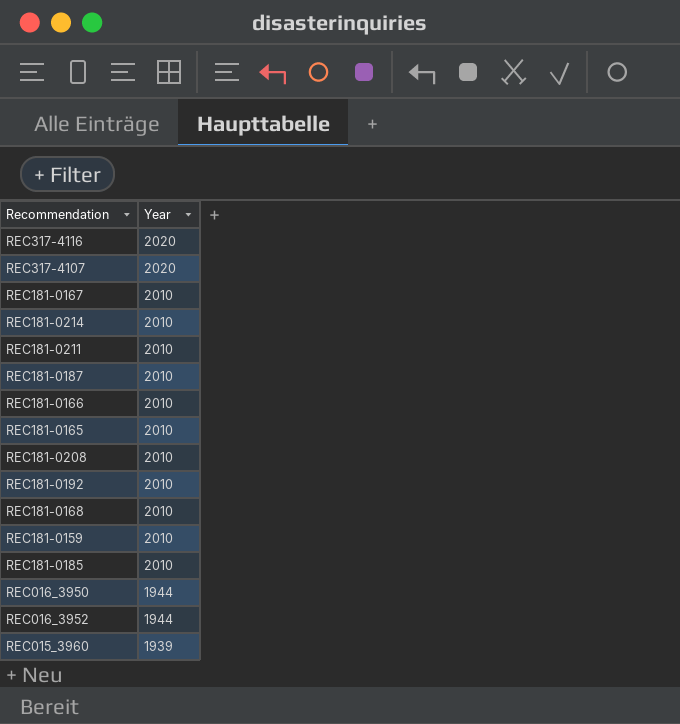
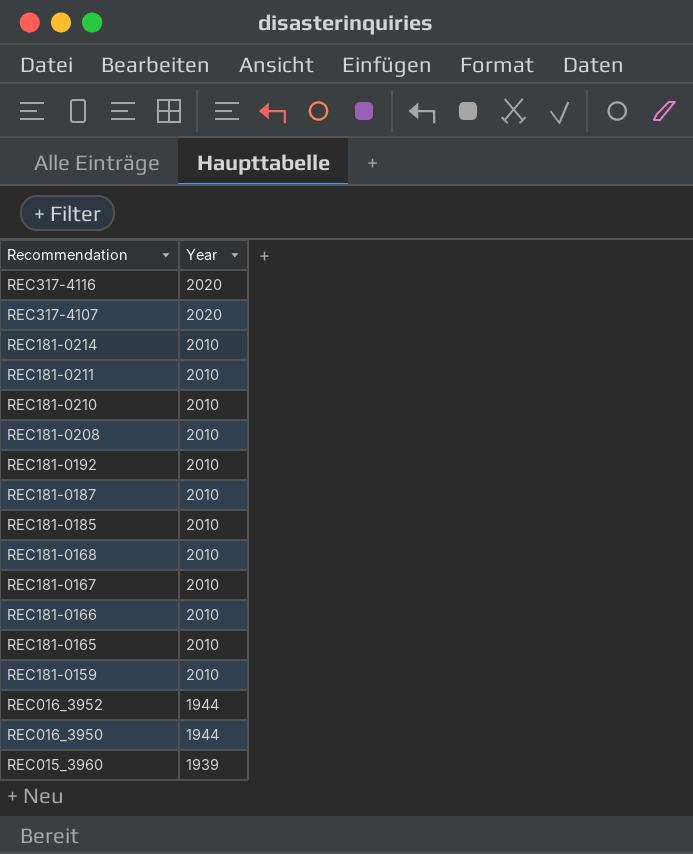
row order: Year descending -> Recommendation descending
row REC181-0210: none -> 2010

